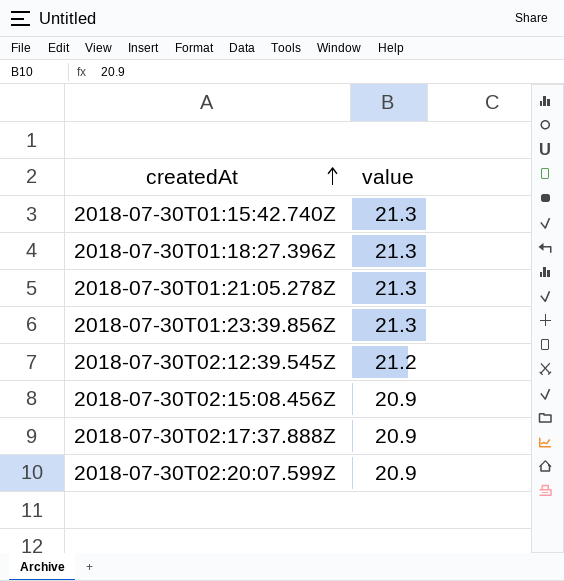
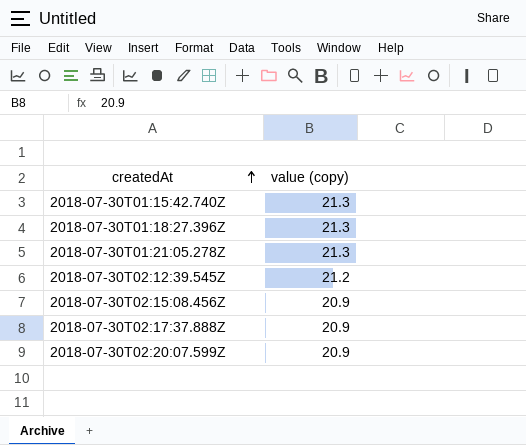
column name: value -> value (copy)
row 2018-07-30T01:23:39.856Z: 21.3 -> none

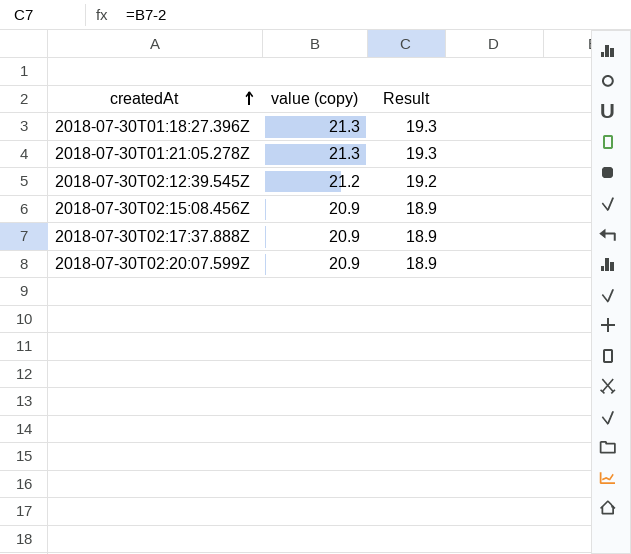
column Result | formula: none -> [value (copy)] - 2
row 2018-07-30T01:15:42.740Z: 21.3 -> none

